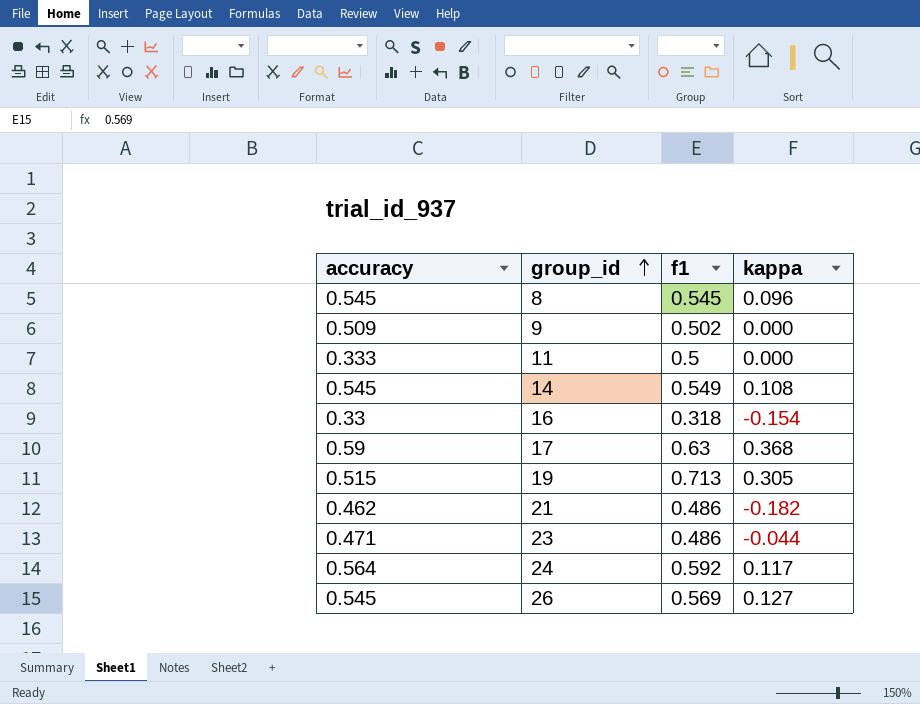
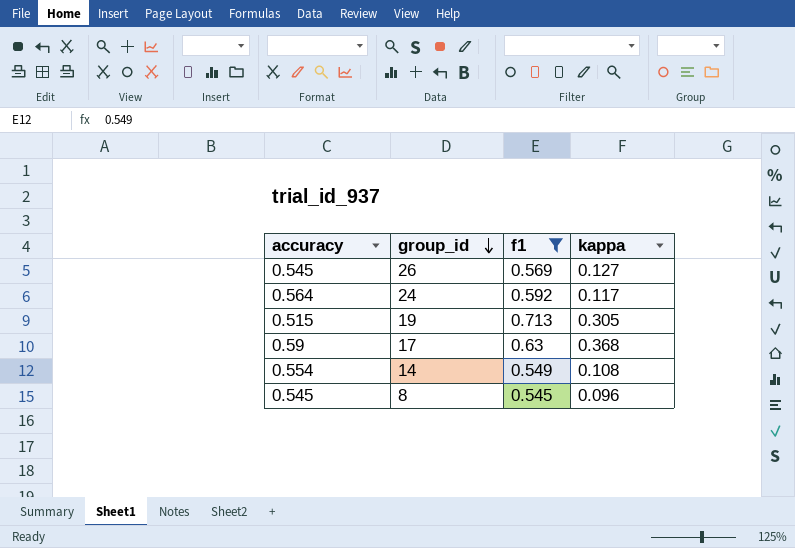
filter: none -> f1 >= 0.545
row order: group_id ascending -> group_id descending
14 | accuracy: 0.545 -> 0.554

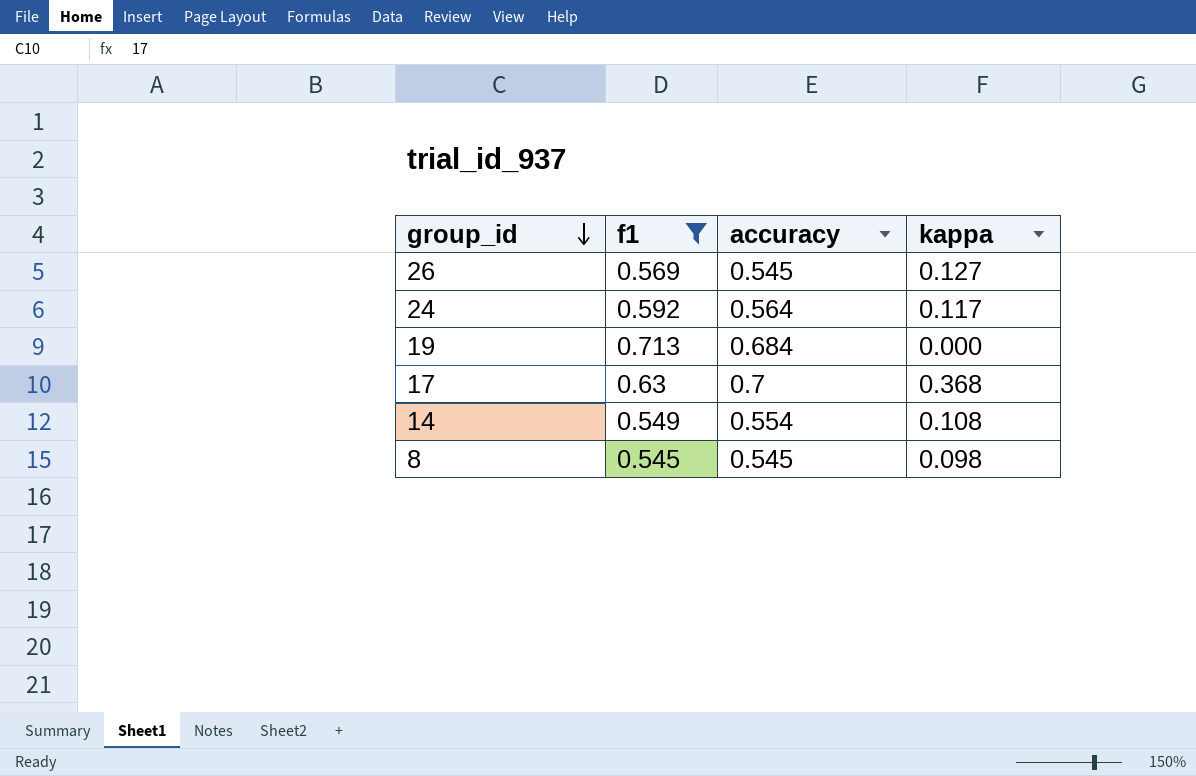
column accuracy | position: 1 -> 3
19 | accuracy: 0.515 -> 0.684
19 | kappa: 0.305 -> 0.000
17 | accuracy: 0.59 -> 0.7
8 | kappa: 0.096 -> 0.098

